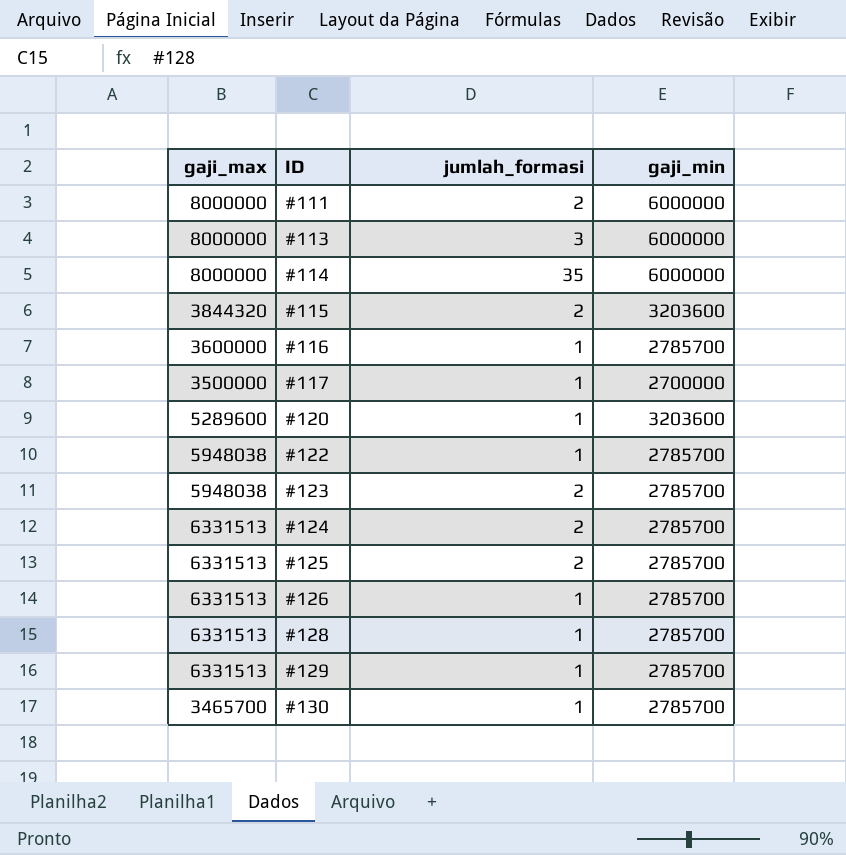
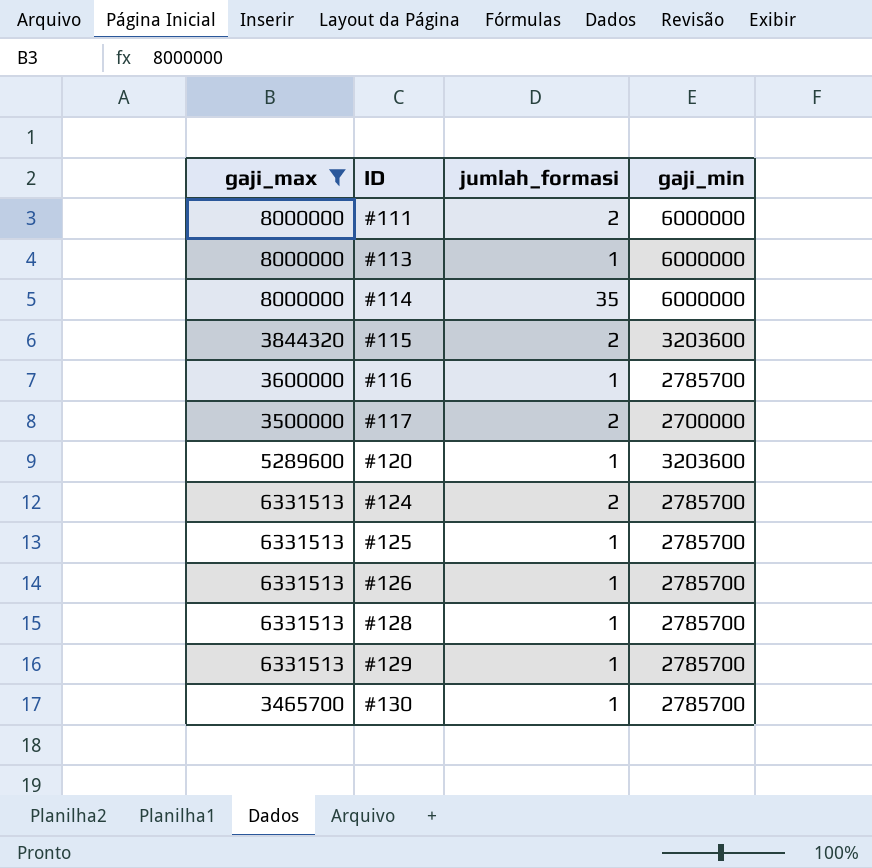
filter: none -> gaji_max != 5948038
#113 | jumlah_formasi: 3 -> 1
#117 | jumlah_formasi: 1 -> 2
#125 | jumlah_formasi: 2 -> 1

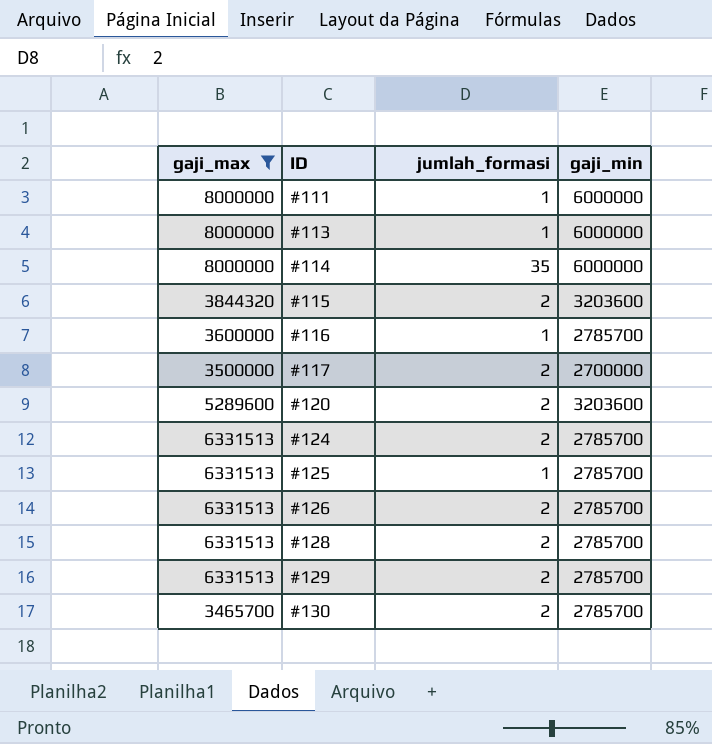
#111 | jumlah_formasi: 2 -> 1
#120 | jumlah_formasi: 1 -> 2
#126 | jumlah_formasi: 1 -> 2
#128 | jumlah_formasi: 1 -> 2
#129 | jumlah_formasi: 1 -> 2
#130 | jumlah_formasi: 1 -> 2

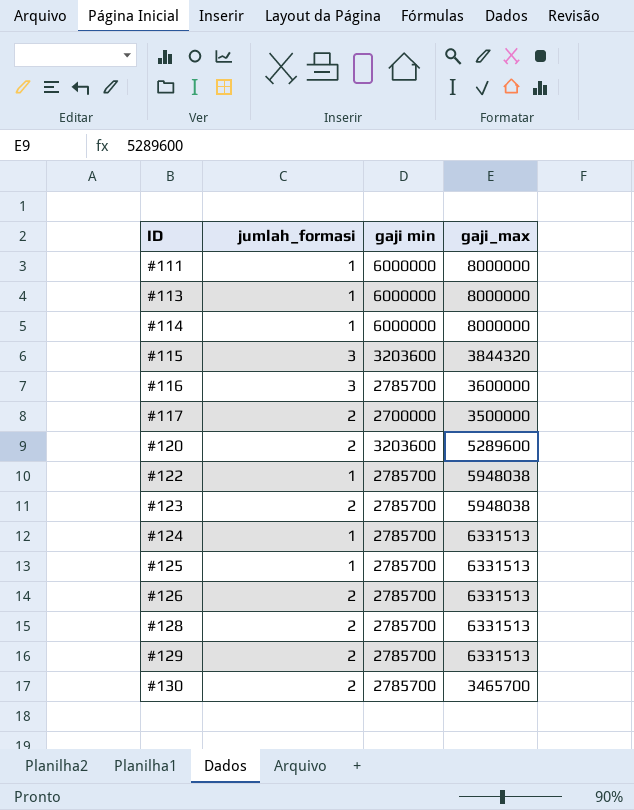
filter: gaji_max != 5948038 -> none
column name: gaji_min -> gaji min
column gaji_max | position: 1 -> 4
#114 | jumlah_formasi: 35 -> 1
#115 | jumlah_formasi: 2 -> 3
#116 | jumlah_formasi: 1 -> 3
#124 | jumlah_formasi: 2 -> 1

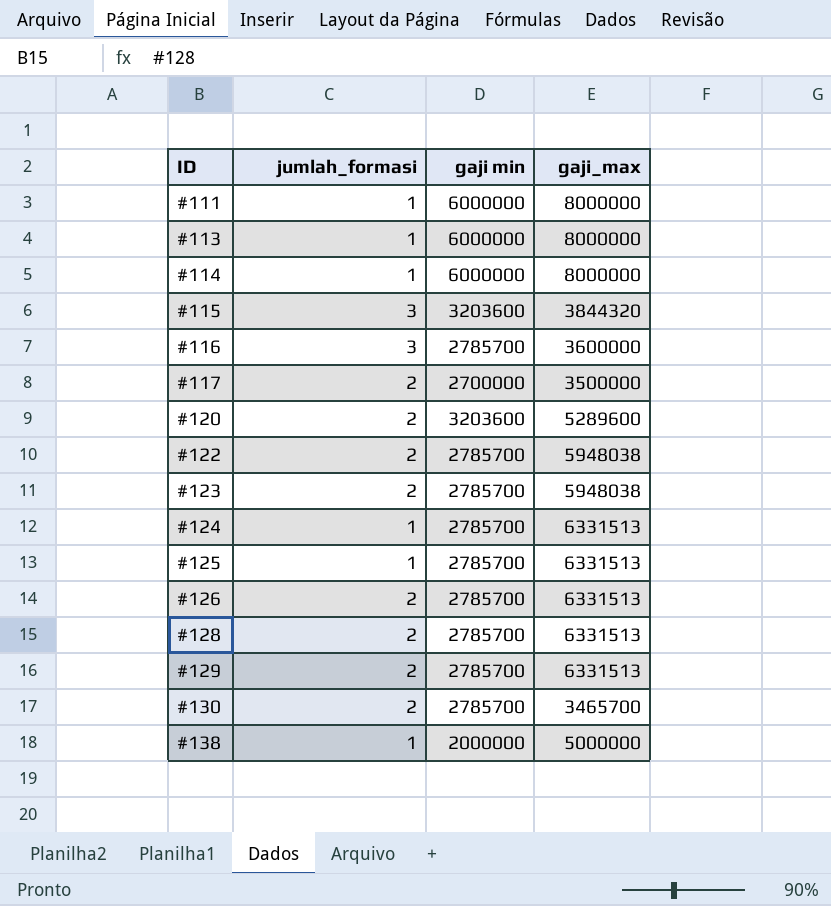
#122 | jumlah_formasi: 1 -> 2
row #138: none -> 1 | 2000000 | 5000000

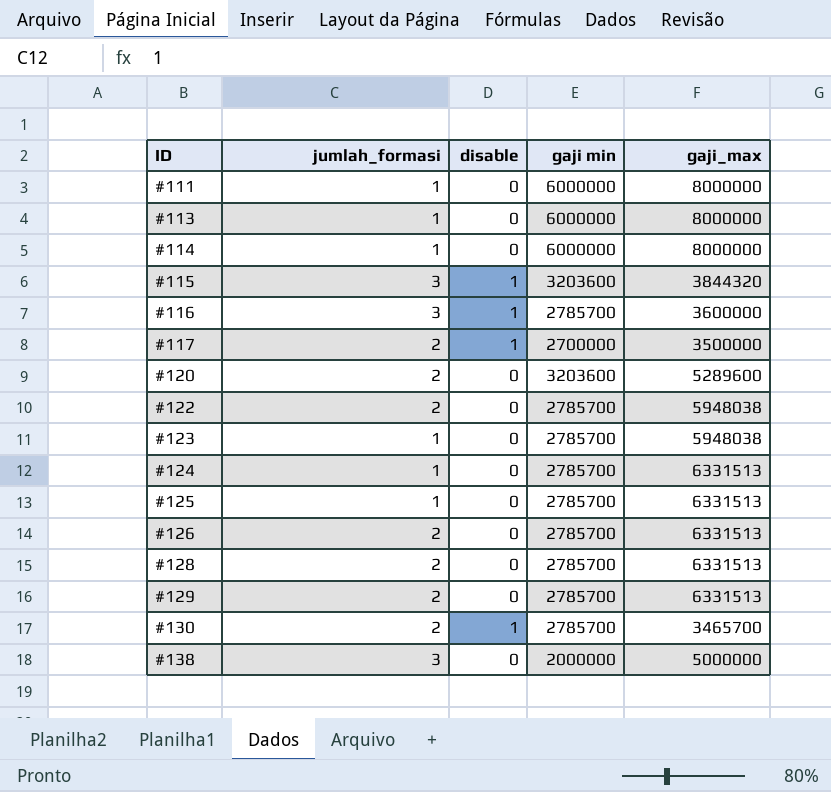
column disable | position: none -> 3
#123 | jumlah_formasi: 2 -> 1
#138 | jumlah_formasi: 1 -> 3

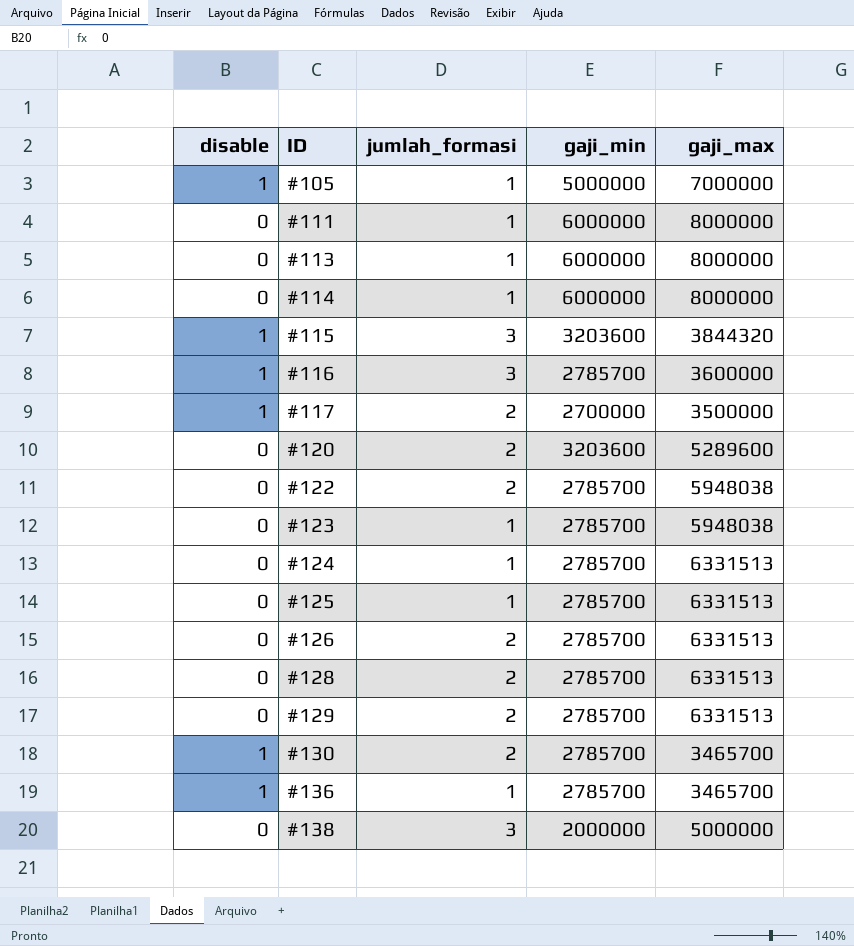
column disable | position: 3 -> 1
column name: gaji min -> gaji_min
row #105: none -> 1 | 1 | 5000000 | 7000000
row #136: none -> 1 | 1 | 2785700 | 3465700

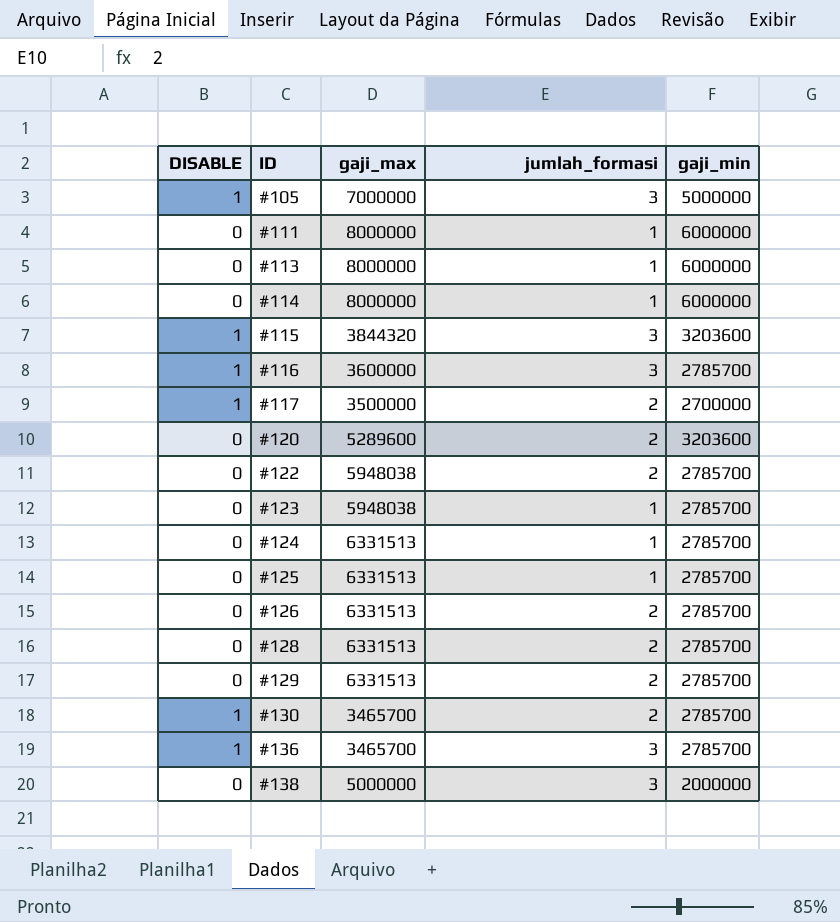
column name: disable -> DISABLE
column gaji_max | position: 5 -> 3
#105 | jumlah_formasi: 1 -> 3
#136 | jumlah_formasi: 1 -> 3

